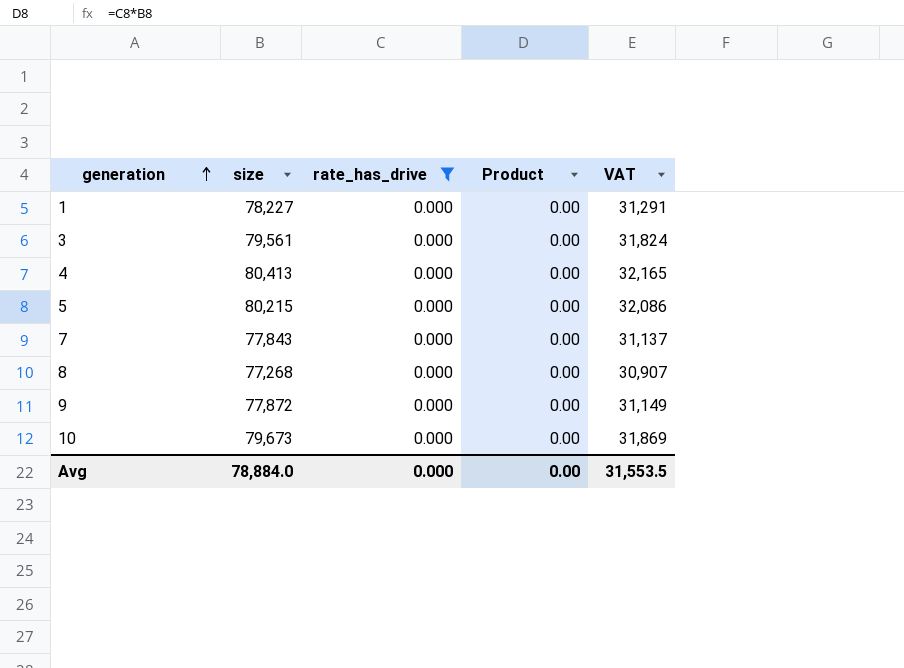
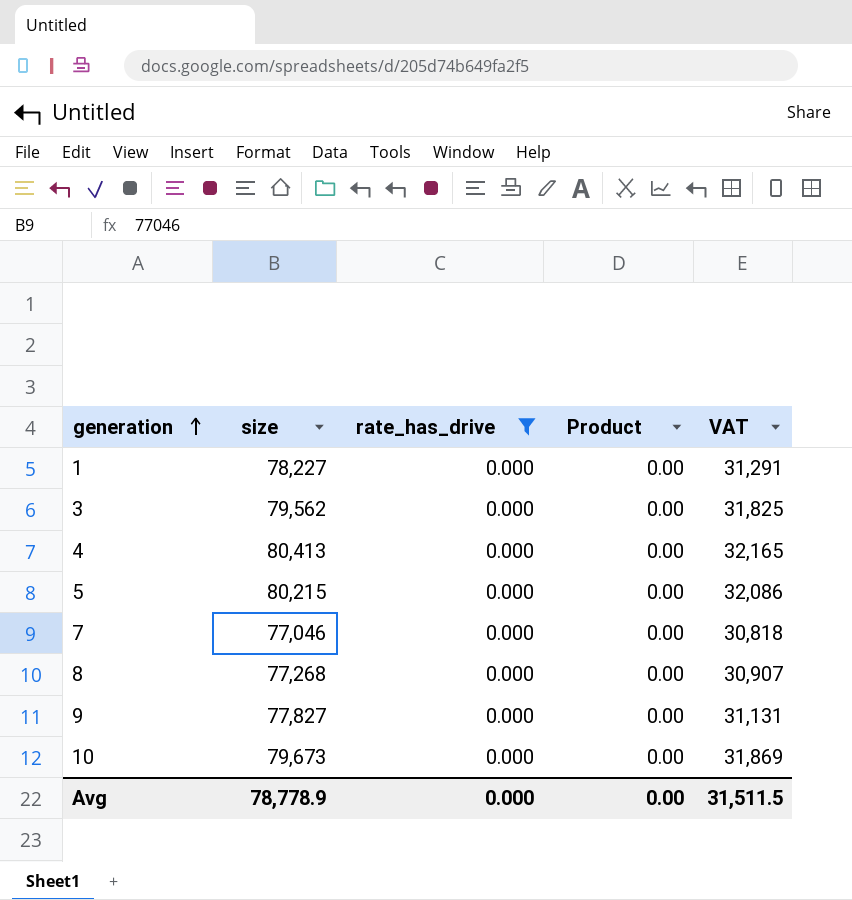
3 | size: 79,561 -> 79,562
3 | VAT: 31,824 -> 31,825
7 | size: 77,843 -> 77,046
7 | VAT: 31,137 -> 30,818
9 | size: 77,872 -> 77,827
9 | VAT: 31,149 -> 31,131
Avg | size: 78,884.0 -> 78,778.9
Avg | VAT: 31,553.5 -> 31,511.5

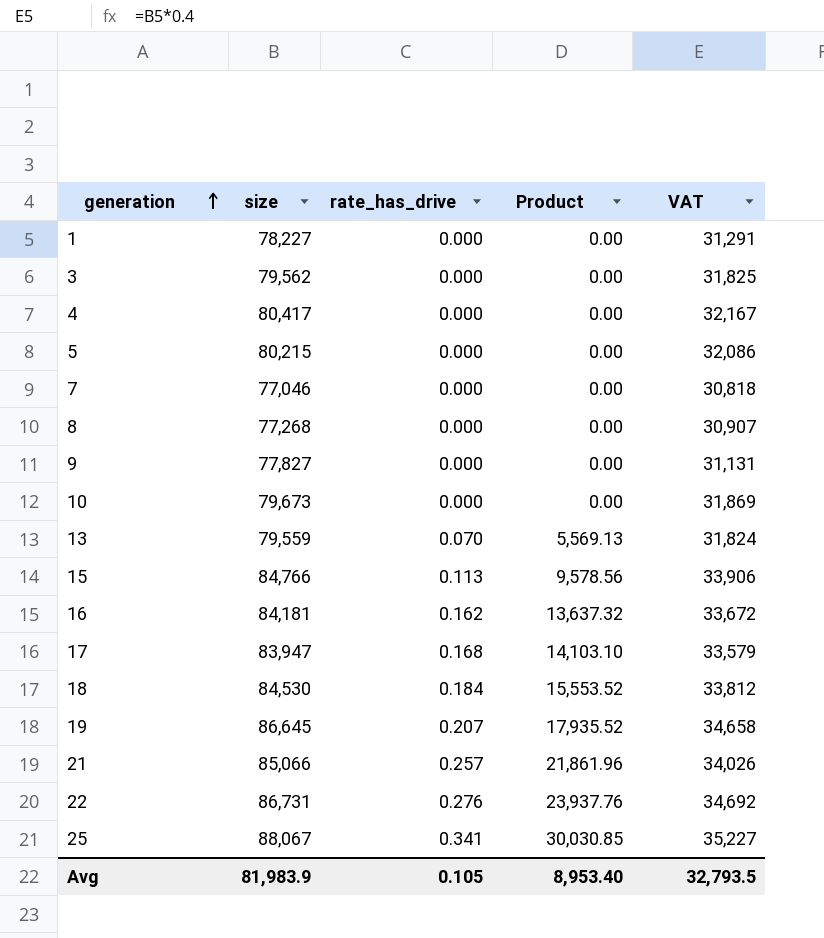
filter: rate_has_drive = 0.000 -> none
4 | size: 80,413 -> 80,417
4 | VAT: 32,165 -> 32,167
Avg | size: 78,778.9 -> 81,983.9
Avg | rate_has_drive: 0.000 -> 0.105
Avg | Product: 0.00 -> 8,953.40
Avg | VAT: 31,511.5 -> 32,793.5

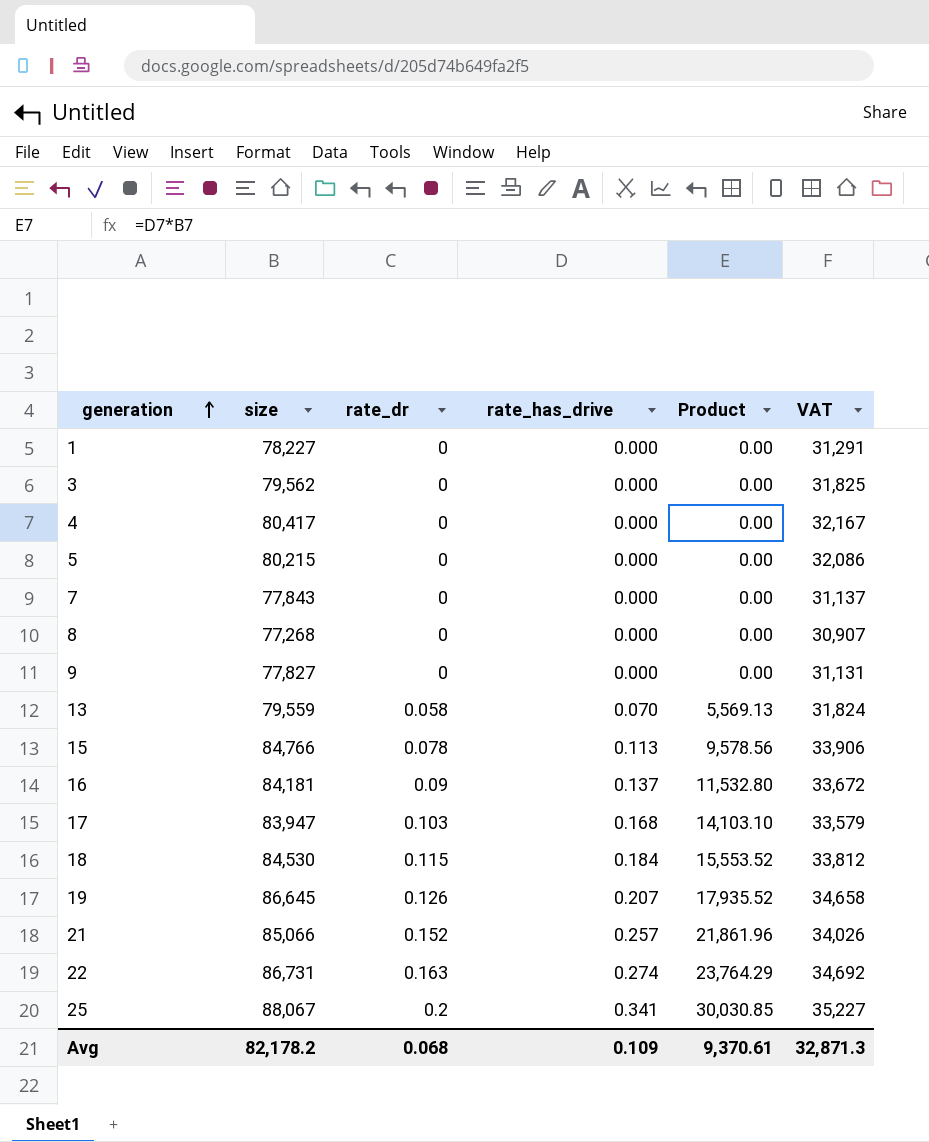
column rate_dr | position: none -> 3
row 10: 79,673 | 0.000 | 0.00 | 31,869 -> none
7 | size: 77,046 -> 77,843
7 | VAT: 30,818 -> 31,137
16 | rate_has_drive: 0.162 -> 0.137
16 | Product: 13,637.32 -> 11,532.80
22 | rate_has_drive: 0.276 -> 0.274
22 | Product: 23,937.76 -> 23,764.29
Avg | size: 81,983.9 -> 82,178.2
Avg | rate_has_drive: 0.105 -> 0.109
Avg | Product: 8,953.40 -> 9,370.61
Avg | VAT: 32,793.5 -> 32,871.3

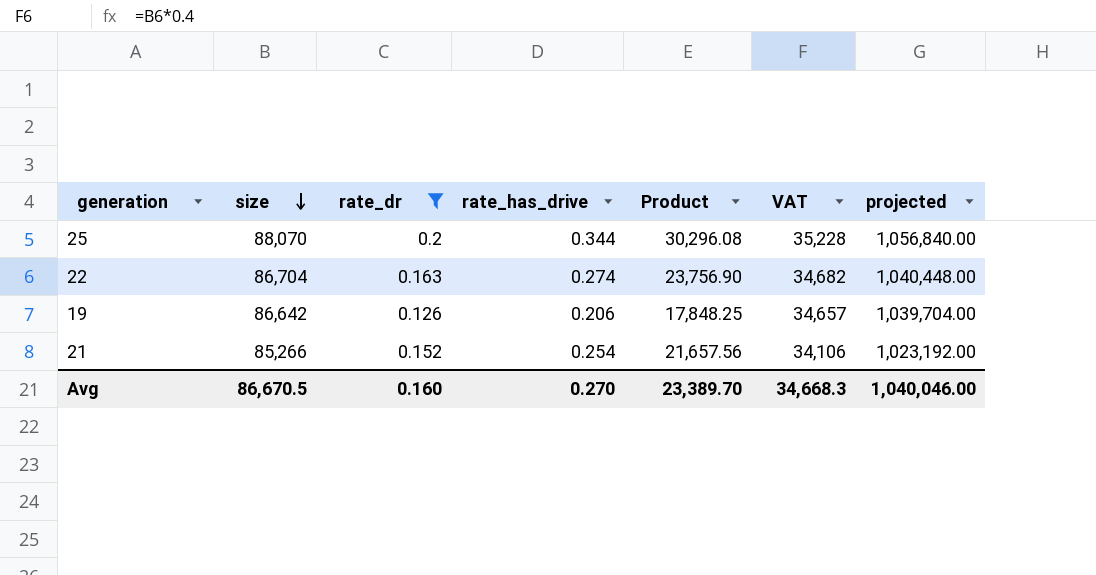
filter: none -> rate_dr >= 0.126
row order: generation ascending -> size descending
column projected | formula: none -> [size] * 12
25 | size: 88,067 -> 88,070
25 | rate_has_drive: 0.341 -> 0.344
25 | Product: 30,030.85 -> 30,296.08
25 | VAT: 35,227 -> 35,228
22 | size: 86,731 -> 86,704
22 | Product: 23,764.29 -> 23,756.90
22 | VAT: 34,692 -> 34,682
19 | size: 86,645 -> 86,642
19 | rate_has_drive: 0.207 -> 0.206
19 | Product: 17,935.52 -> 17,848.25
19 | VAT: 34,658 -> 34,657
21 | size: 85,066 -> 85,266
21 | rate_has_drive: 0.257 -> 0.254
21 | Product: 21,861.96 -> 21,657.56
21 | VAT: 34,026 -> 34,106
Avg | size: 82,178.2 -> 86,670.5
Avg | rate_dr: 0.068 -> 0.160
Avg | rate_has_drive: 0.109 -> 0.270
Avg | Product: 9,370.61 -> 23,389.70
Avg | VAT: 32,871.3 -> 34,668.3

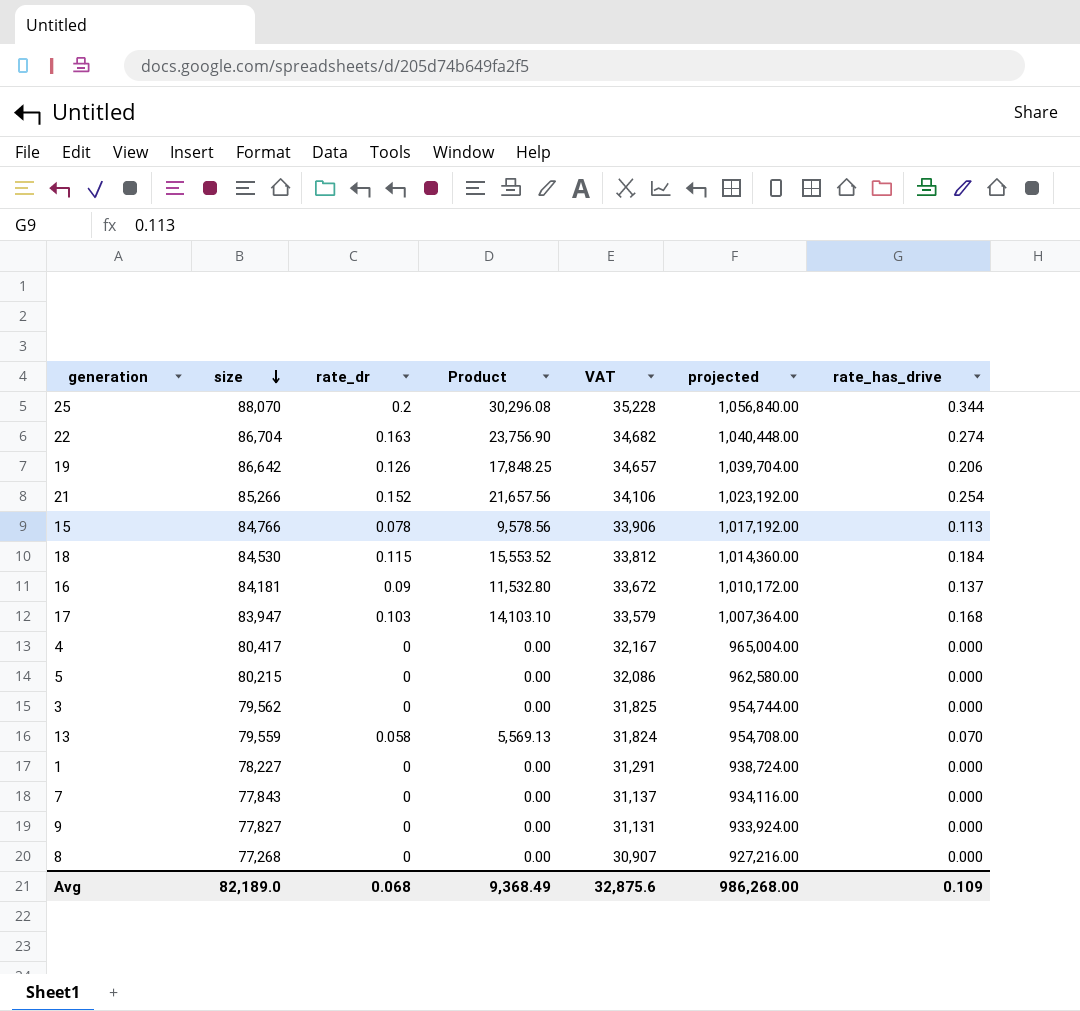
filter: rate_dr >= 0.126 -> none
column rate_has_drive | position: 4 -> 7
Avg | size: 86,670.5 -> 82,189.0
Avg | rate_dr: 0.160 -> 0.068
Avg | Product: 23,389.70 -> 9,368.49
Avg | VAT: 34,668.3 -> 32,875.6
Avg | projected: 1,040,046.00 -> 986,268.00
Avg | rate_has_drive: 0.270 -> 0.109

